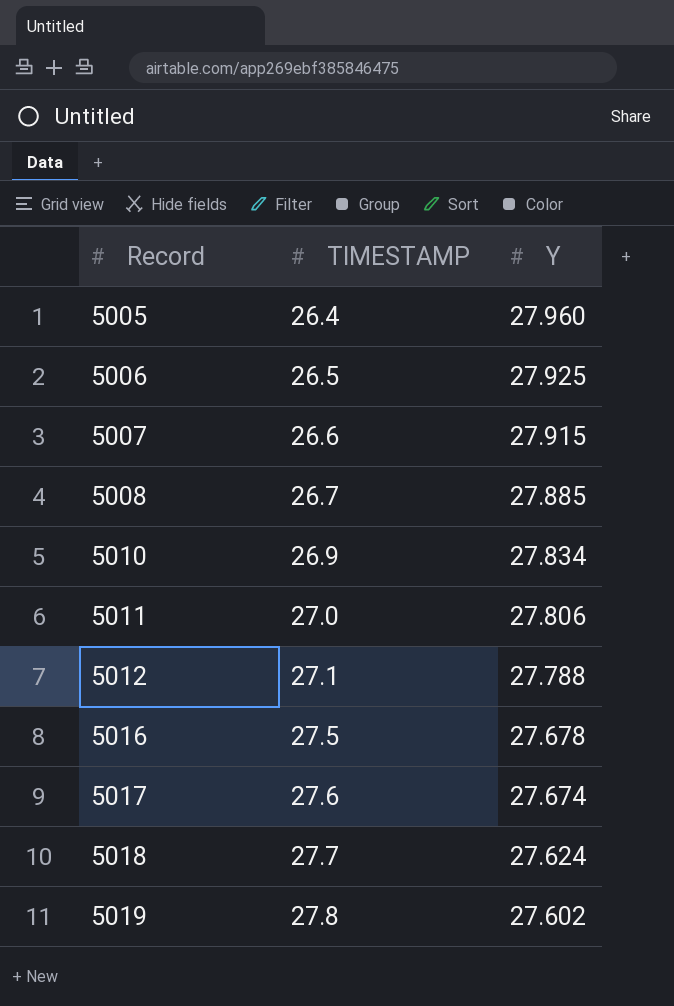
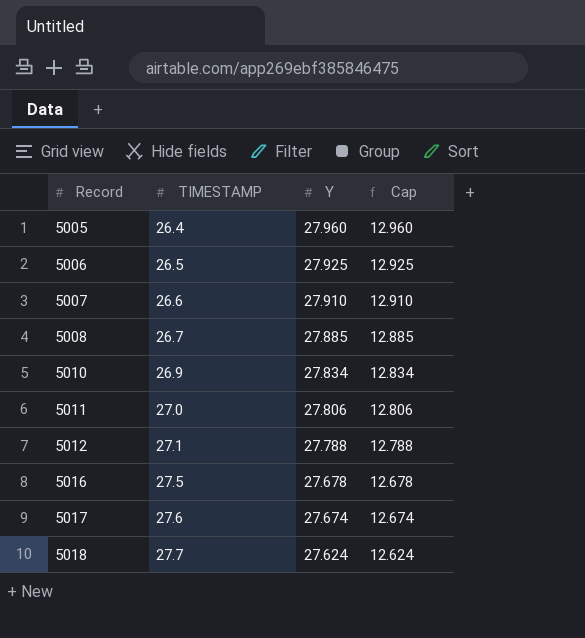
column Cap | formula: none -> [Y] - 15
row 5019: 27.8 | 27.602 -> none
5007 | Y: 27.915 -> 27.910

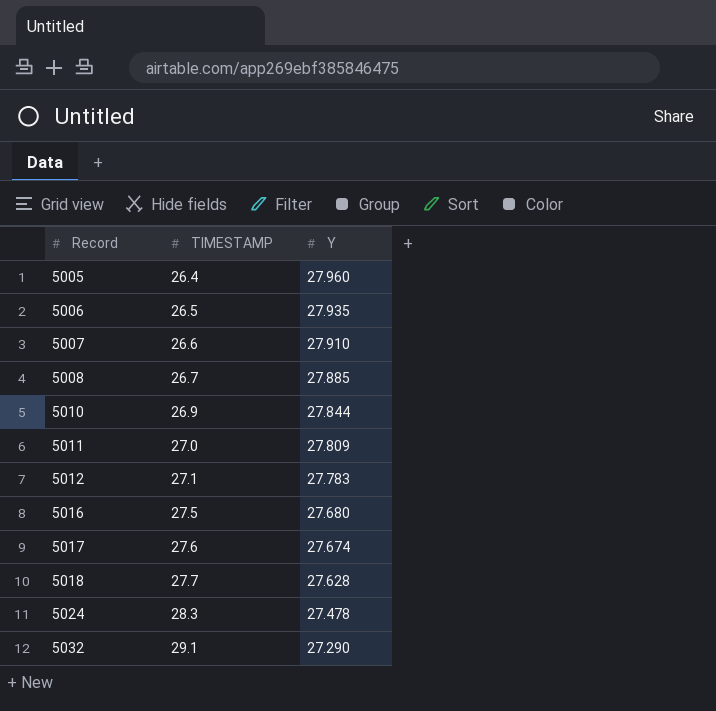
column Cap | formula: [Y] - 15 -> none
5006 | Y: 27.925 -> 27.935
5010 | Y: 27.834 -> 27.844
5011 | Y: 27.806 -> 27.809
5012 | Y: 27.788 -> 27.783
5016 | Y: 27.678 -> 27.680
5018 | Y: 27.624 -> 27.628
row 5024: none -> 28.3 | 27.478
row 5032: none -> 29.1 | 27.290

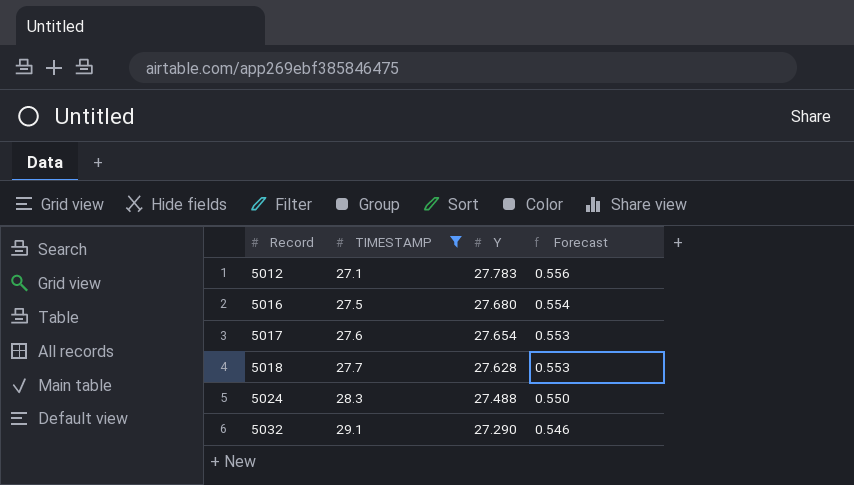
filter: none -> TIMESTAMP >= 27.1
column Forecast | formula: none -> [Y] * 0.02
5017 | Y: 27.674 -> 27.654
5024 | Y: 27.478 -> 27.488

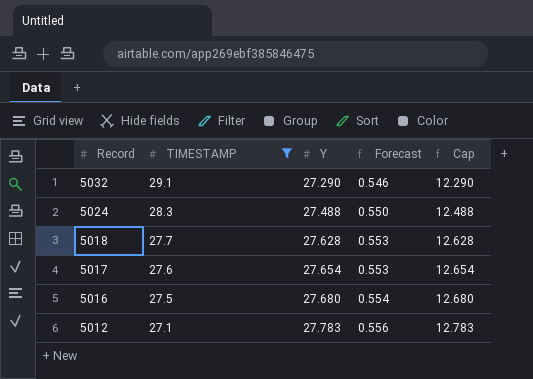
row order: Record ascending -> Record descending
column Cap | formula: none -> [Y] - 15

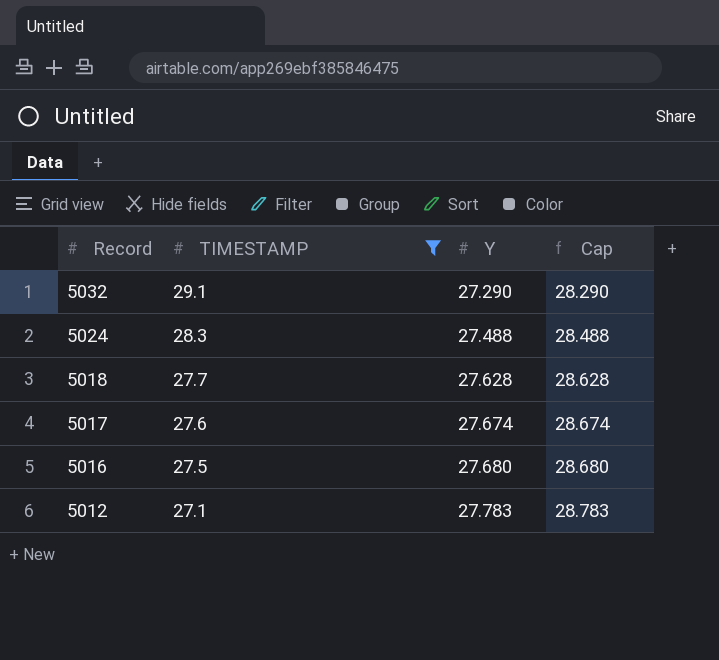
column Forecast | formula: [Y] * 0.02 -> none
column Cap | formula: [Y] - 15 -> [Y] + 1
5017 | Y: 27.654 -> 27.674

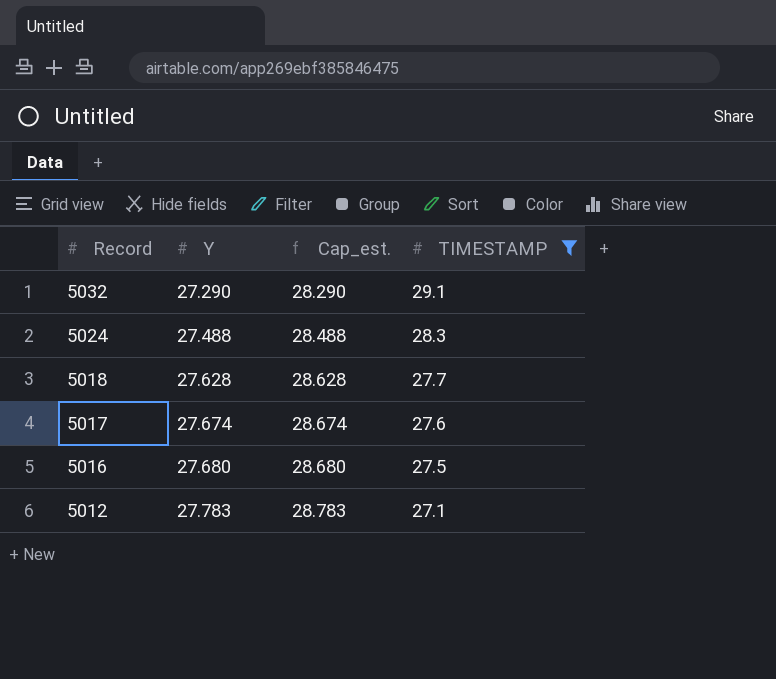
column name: Cap -> Cap_est.
column TIMESTAMP | position: 2 -> 4

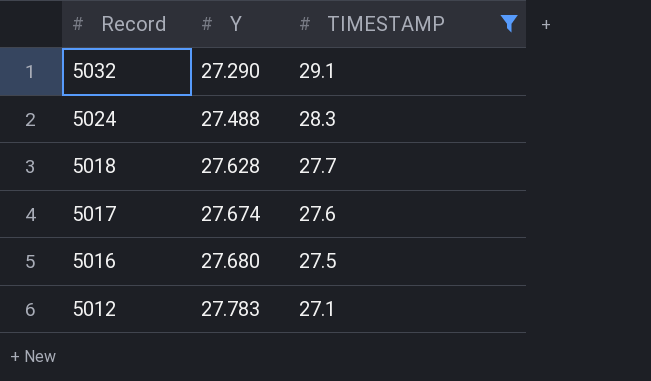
column Cap_est. | formula: [Y] + 1 -> none

